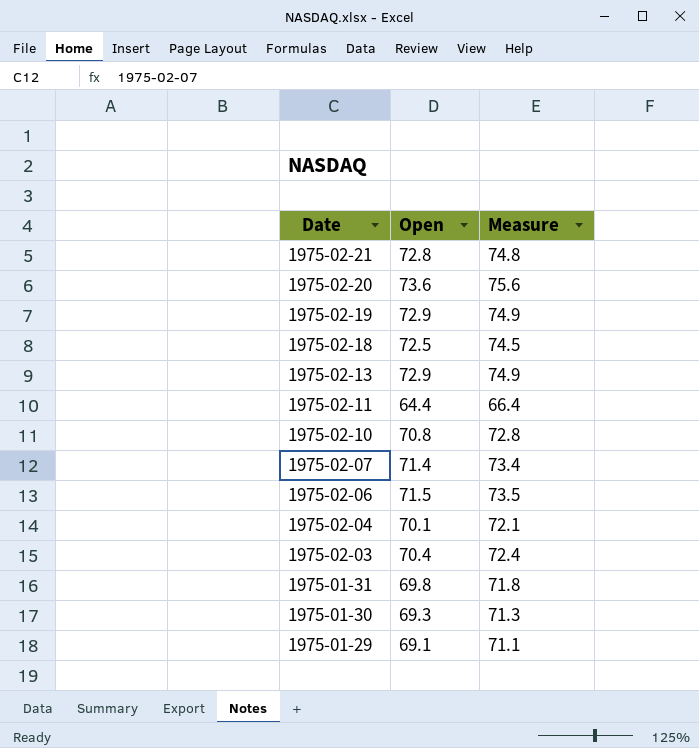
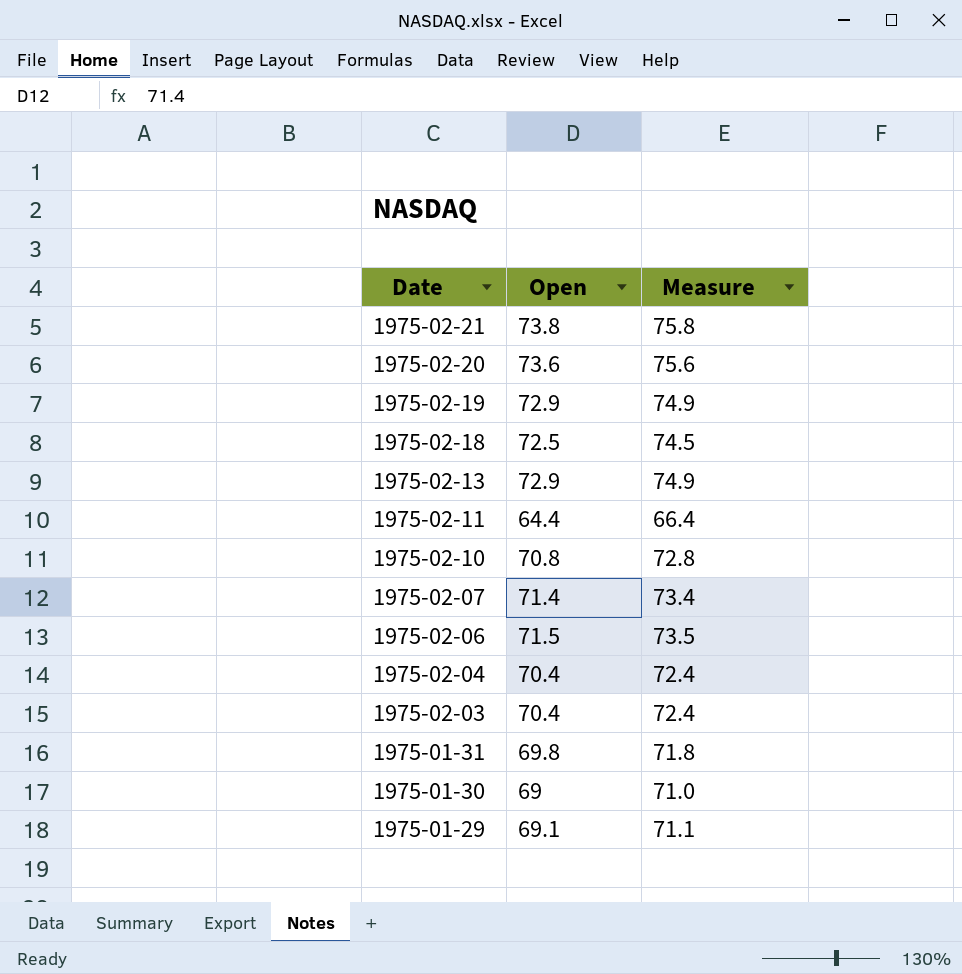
1975-02-21 | Open: 72.8 -> 73.8
1975-02-21 | Measure: 74.8 -> 75.8
1975-02-04 | Open: 70.1 -> 70.4
1975-02-04 | Measure: 72.1 -> 72.4
1975-01-30 | Open: 69.3 -> 69
1975-01-30 | Measure: 71.3 -> 71.0

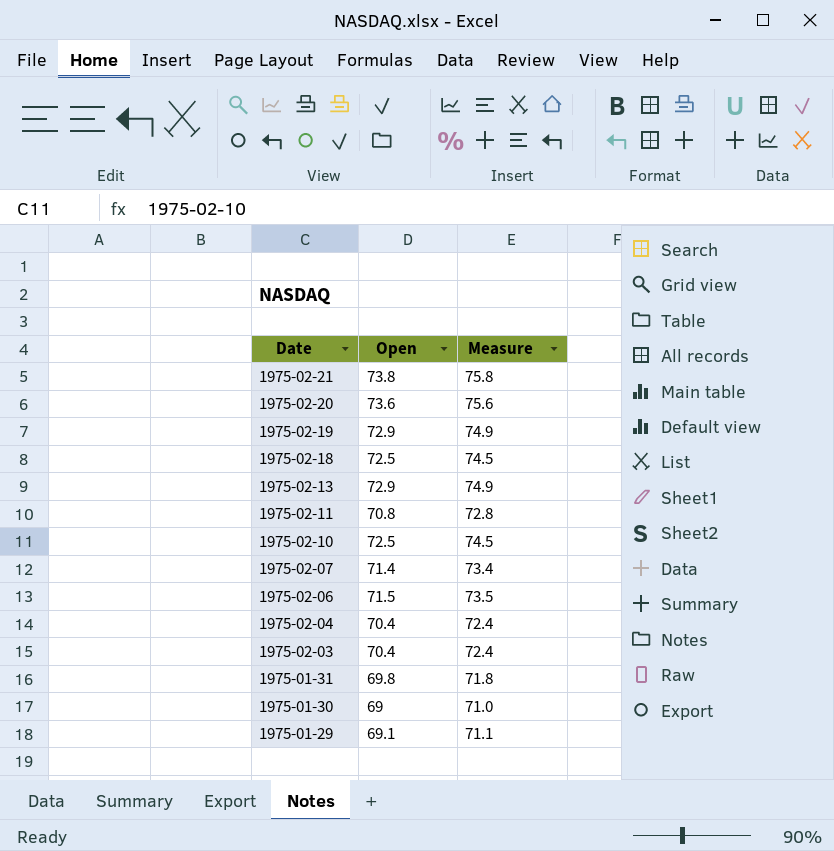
1975-02-11 | Open: 64.4 -> 70.8
1975-02-11 | Measure: 66.4 -> 72.8
1975-02-10 | Open: 70.8 -> 72.5
1975-02-10 | Measure: 72.8 -> 74.5

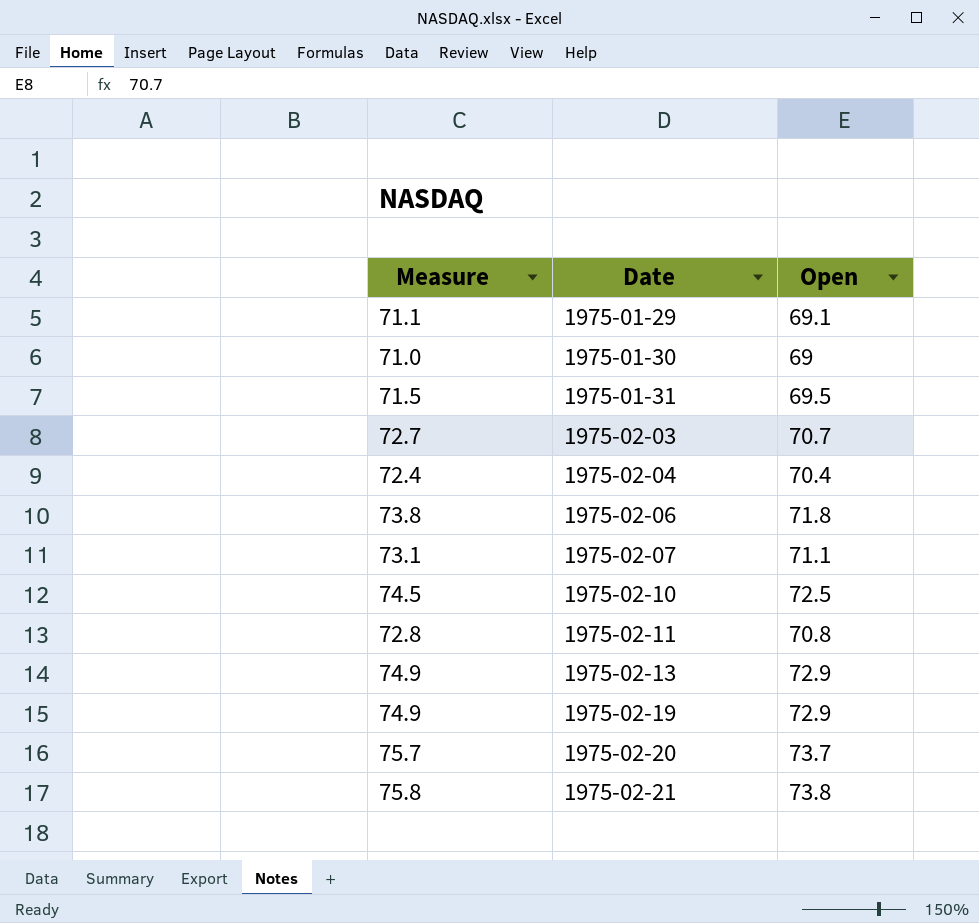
row order: Date descending -> Date ascending
column Measure | position: 3 -> 1
row 1975-02-18: 72.5 | 74.5 -> none
1975-01-31 | Measure: 71.8 -> 71.5
1975-01-31 | Open: 69.8 -> 69.5
1975-02-03 | Measure: 72.4 -> 72.7
1975-02-03 | Open: 70.4 -> 70.7
1975-02-06 | Measure: 73.5 -> 73.8
1975-02-06 | Open: 71.5 -> 71.8
1975-02-07 | Measure: 73.4 -> 73.1
1975-02-07 | Open: 71.4 -> 71.1
1975-02-20 | Measure: 75.6 -> 75.7
1975-02-20 | Open: 73.6 -> 73.7

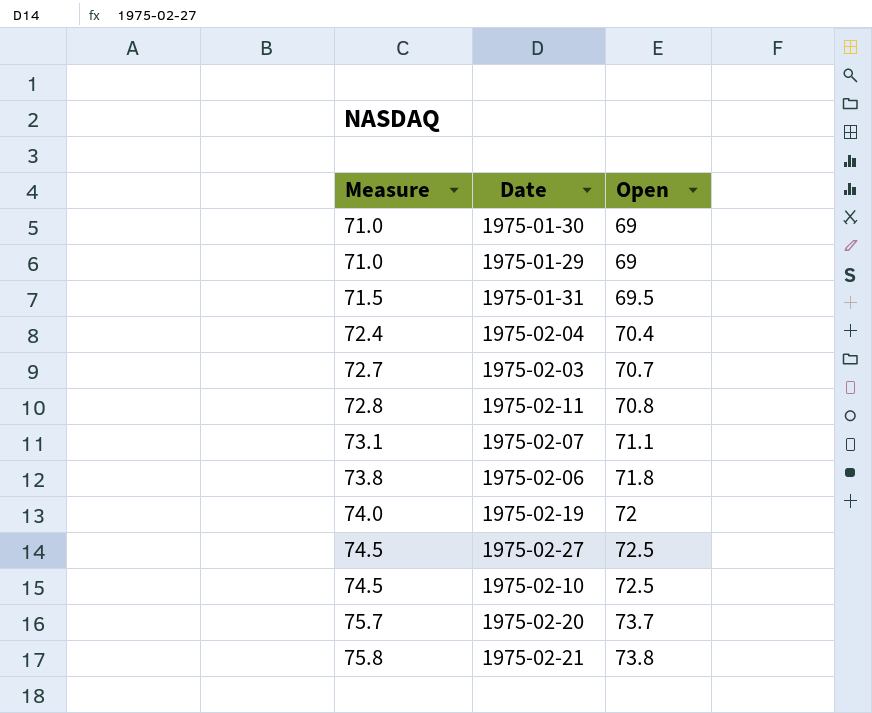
row order: Date ascending -> Measure ascending
row 1975-02-13: 74.9 | 72.9 -> none
1975-01-29 | Measure: 71.1 -> 71.0
1975-01-29 | Open: 69.1 -> 69
1975-02-19 | Measure: 74.9 -> 74.0
1975-02-19 | Open: 72.9 -> 72
row 1975-02-27: none -> 74.5 | 72.5

